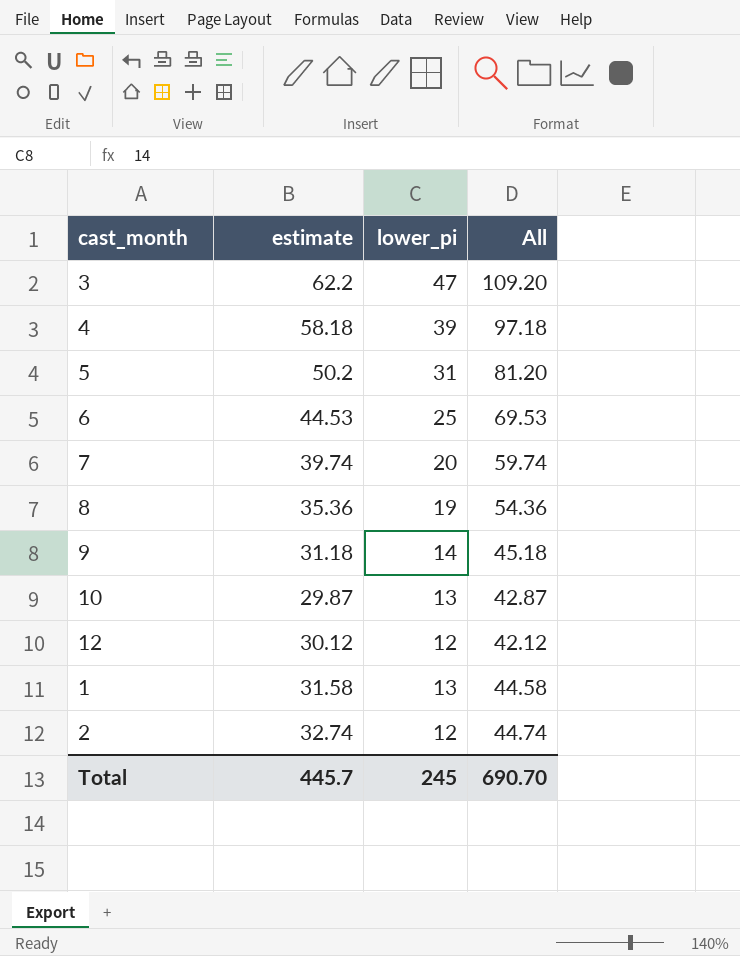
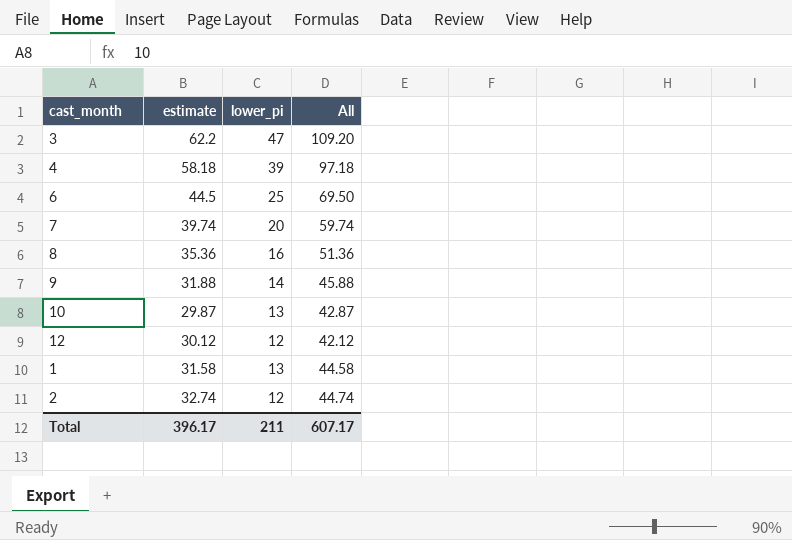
row 5: 50.2 | 31 | 81.20 -> none
6 | estimate: 44.53 -> 44.5
6 | All: 69.53 -> 69.50
8 | lower_pi: 19 -> 16
8 | All: 54.36 -> 51.36
9 | estimate: 31.18 -> 31.88
9 | All: 45.18 -> 45.88
Total | estimate: 445.7 -> 396.17
Total | lower_pi: 245 -> 211
Total | All: 690.70 -> 607.17

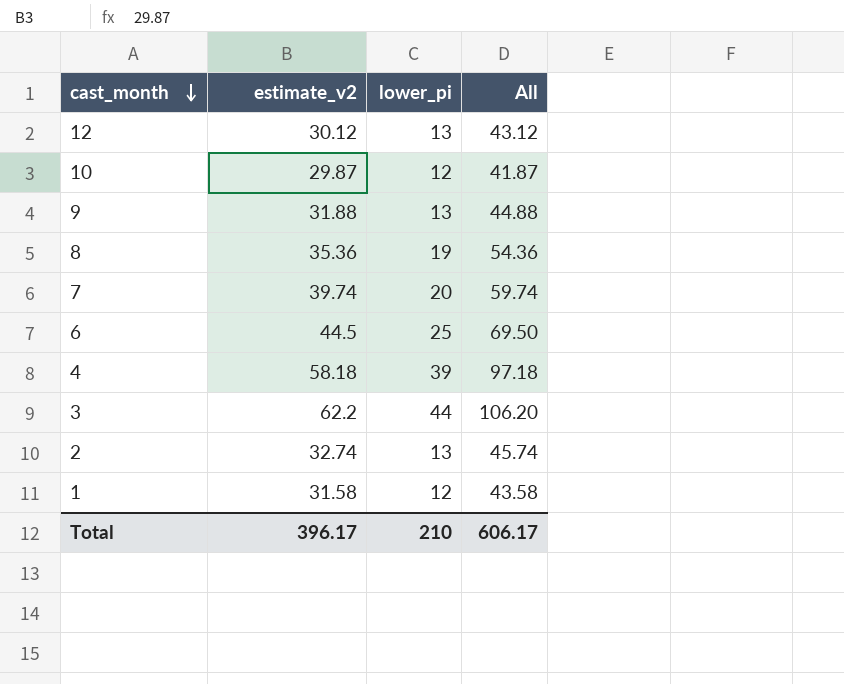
row order: none -> cast_month descending
column name: estimate -> estimate_v2
12 | lower_pi: 12 -> 13
12 | All: 42.12 -> 43.12
10 | lower_pi: 13 -> 12
10 | All: 42.87 -> 41.87
9 | lower_pi: 14 -> 13
9 | All: 45.88 -> 44.88
8 | lower_pi: 16 -> 19
8 | All: 51.36 -> 54.36
3 | lower_pi: 47 -> 44
3 | All: 109.20 -> 106.20
2 | lower_pi: 12 -> 13
2 | All: 44.74 -> 45.74
1 | lower_pi: 13 -> 12
1 | All: 44.58 -> 43.58
Total | lower_pi: 211 -> 210
Total | All: 607.17 -> 606.17

